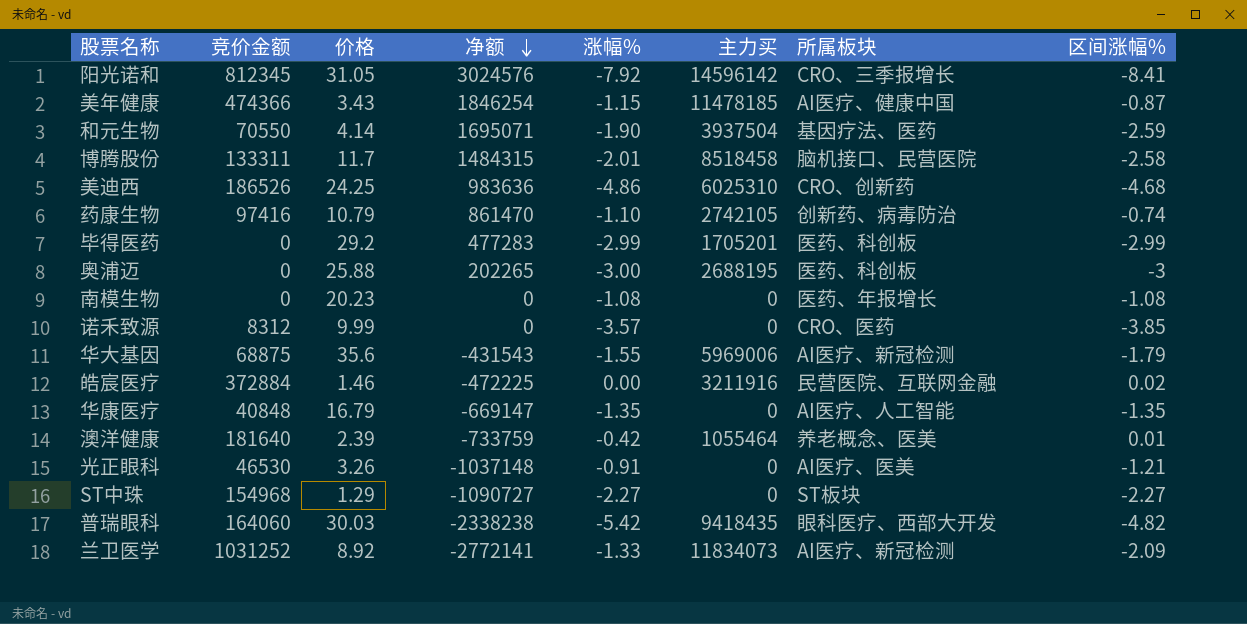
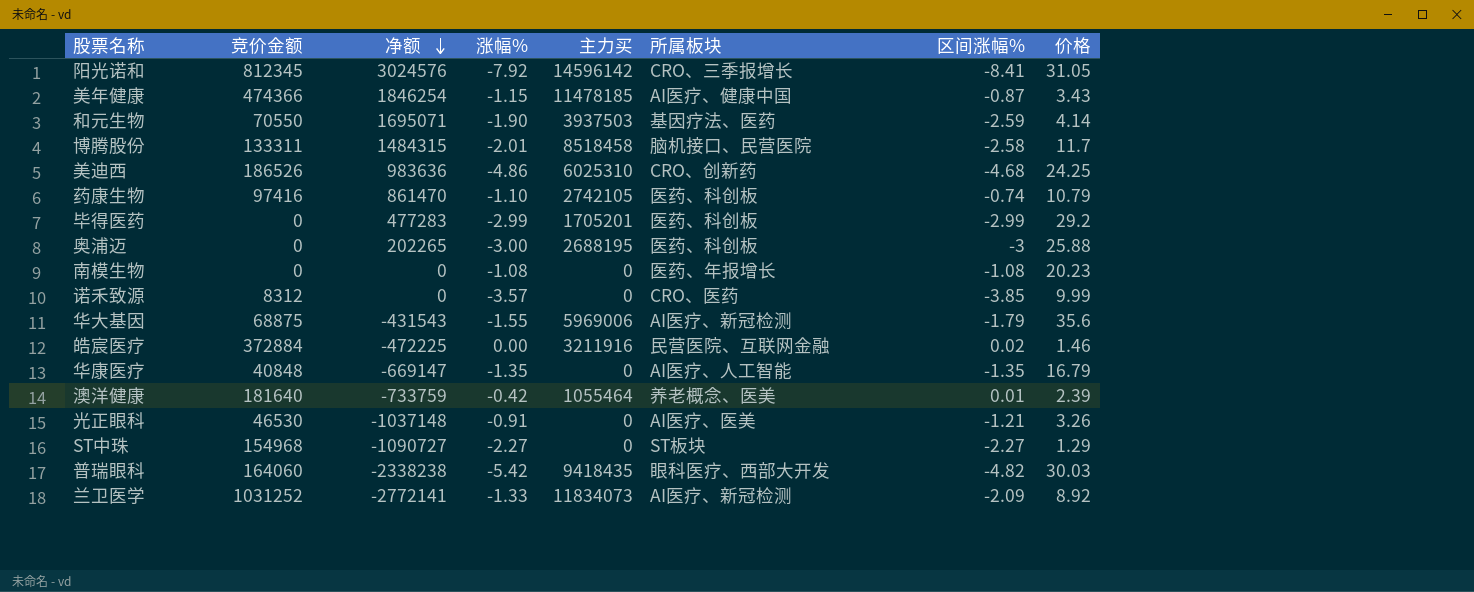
column 价格 | position: 3 -> 8
和元生物 | 主力买: 3937504 -> 3937503
药康生物 | 所属板块: 创新药、病毒防治 -> 医药、科创板

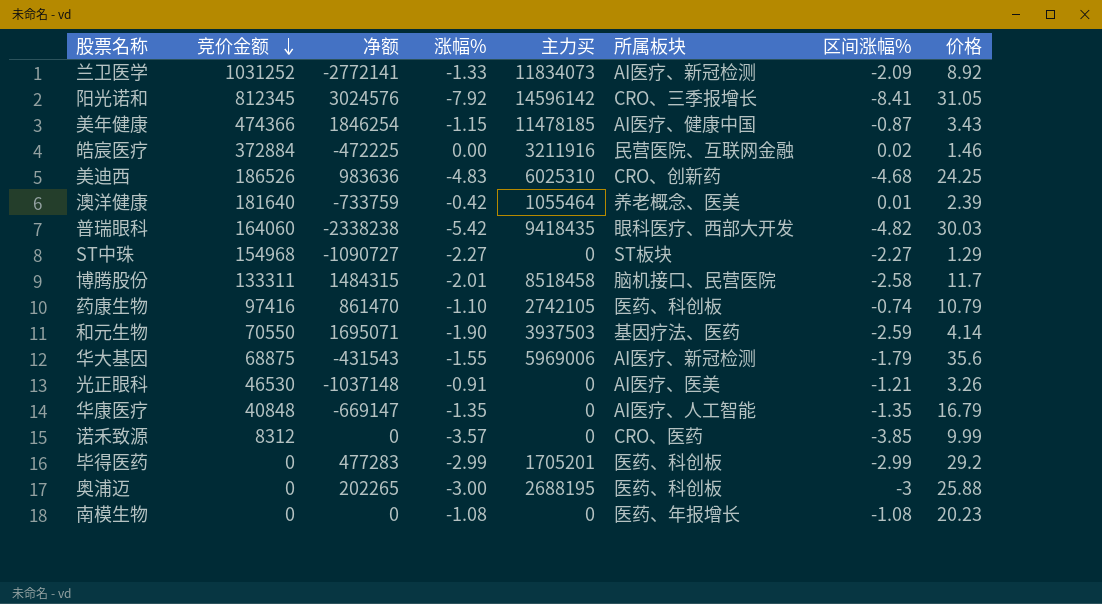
row order: 净额 descending -> 竞价金额 descending
美迪西 | 涨幅%: -4.86 -> -4.83

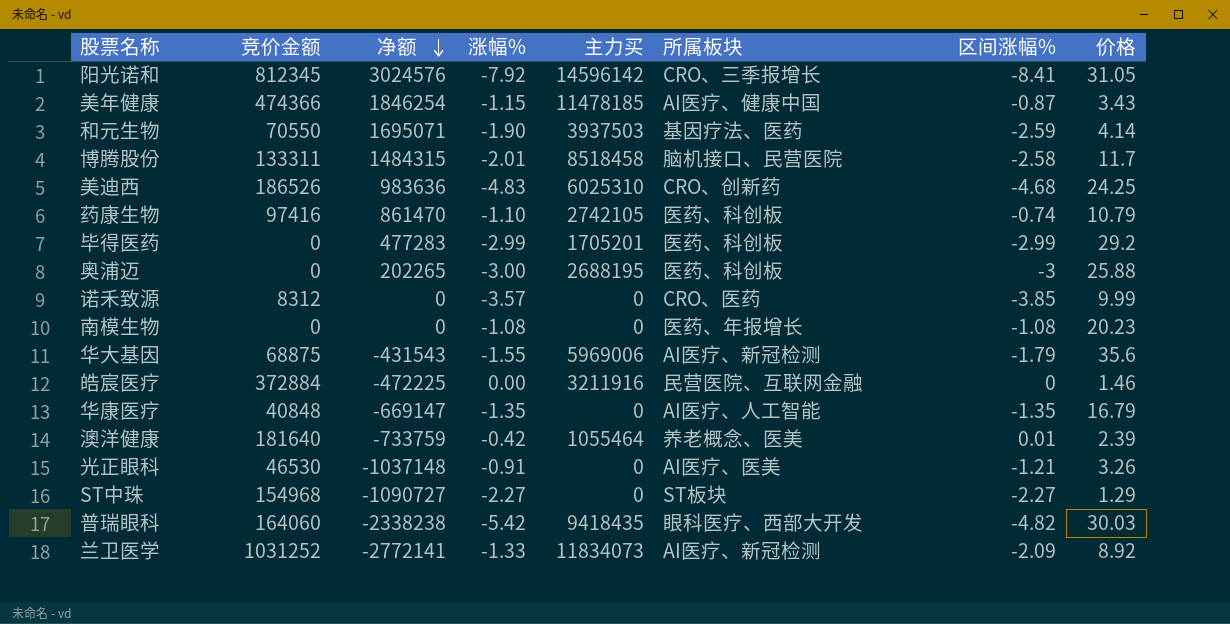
row order: 竞价金额 descending -> 净额 descending
皓宸医疗 | 区间涨幅%: 0.02 -> 0

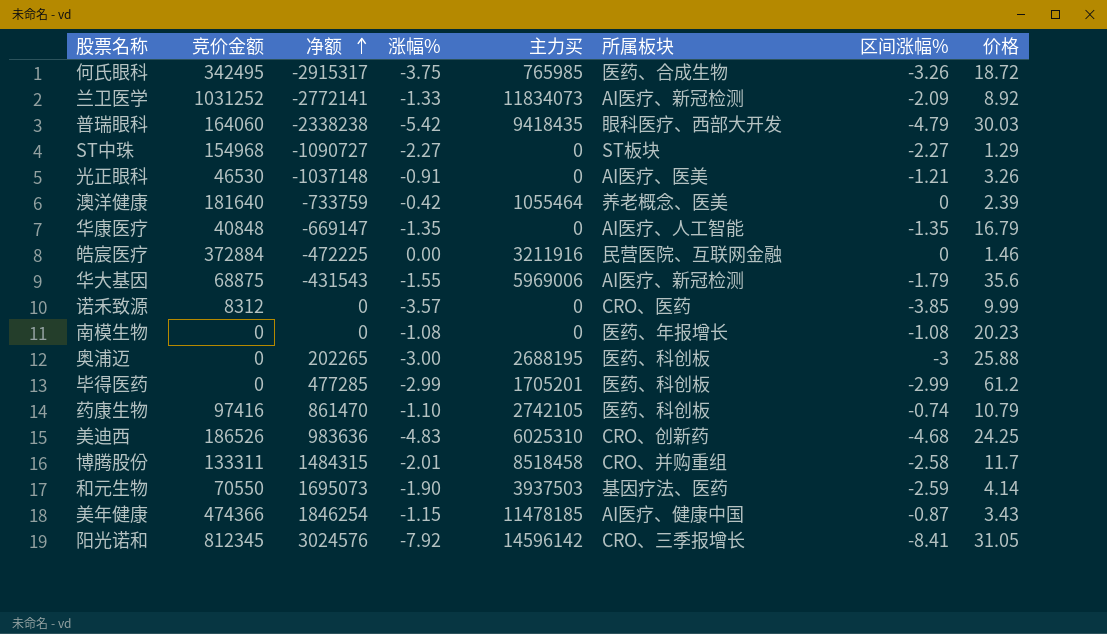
row order: 净额 descending -> 净额 ascending
row 何氏眼科: none -> 342495 | -2915317 | -3.75 | 765985 | 医药、合成生物 | -3.26 | 18.72
普瑞眼科 | 区间涨幅%: -4.82 -> -4.79
澳洋健康 | 区间涨幅%: 0.01 -> 0
毕得医药 | 净额: 477283 -> 477285
毕得医药 | 价格: 29.2 -> 61.2
博腾股份 | 所属板块: 脑机接口、民营医院 -> CRO、并购重组
和元生物 | 净额: 1695071 -> 1695073

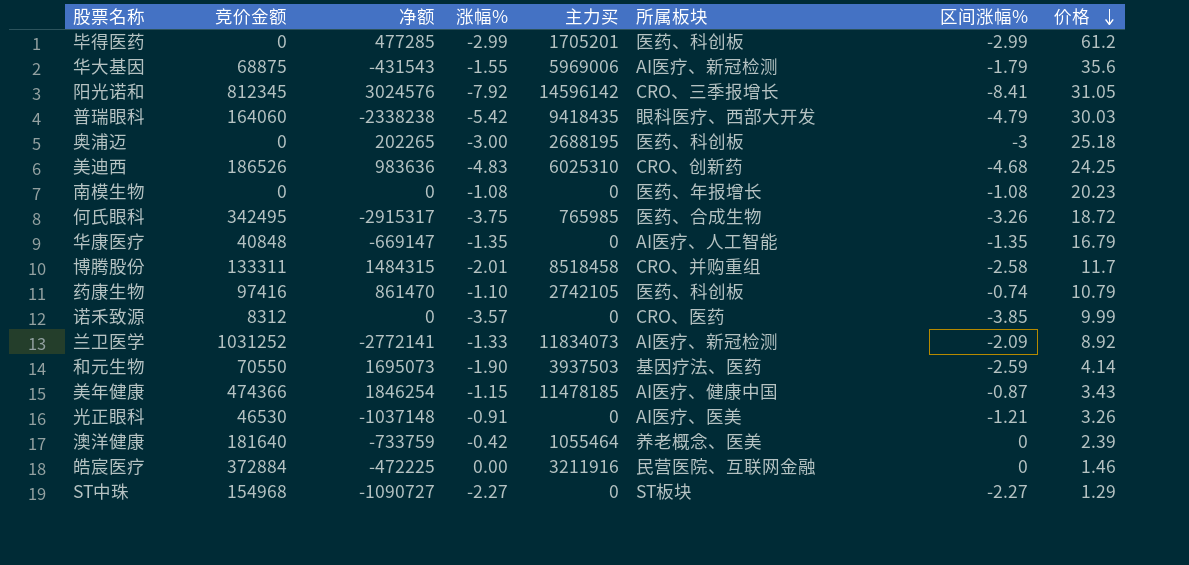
row order: 净额 ascending -> 价格 descending
奥浦迈 | 价格: 25.88 -> 25.18

